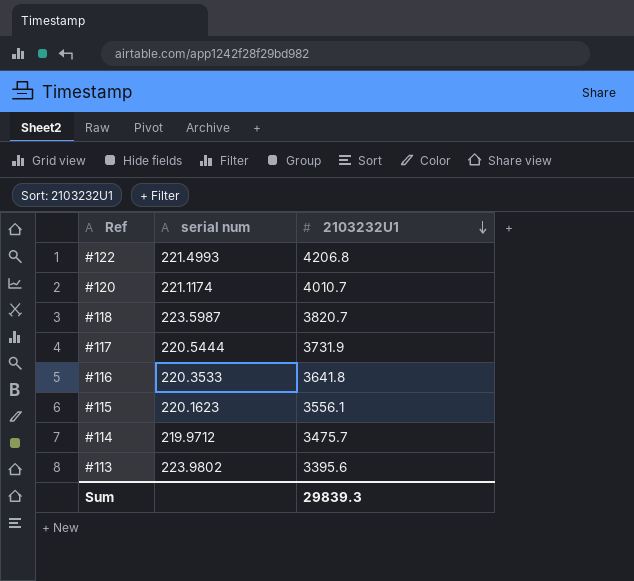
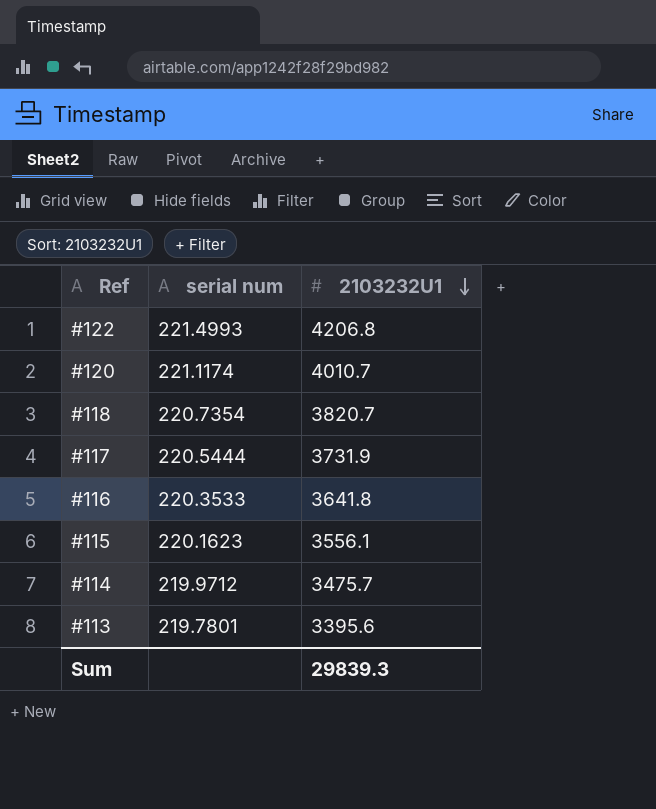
#118 | serial num: 223.5987 -> 220.7354
#113 | serial num: 223.9802 -> 219.7801

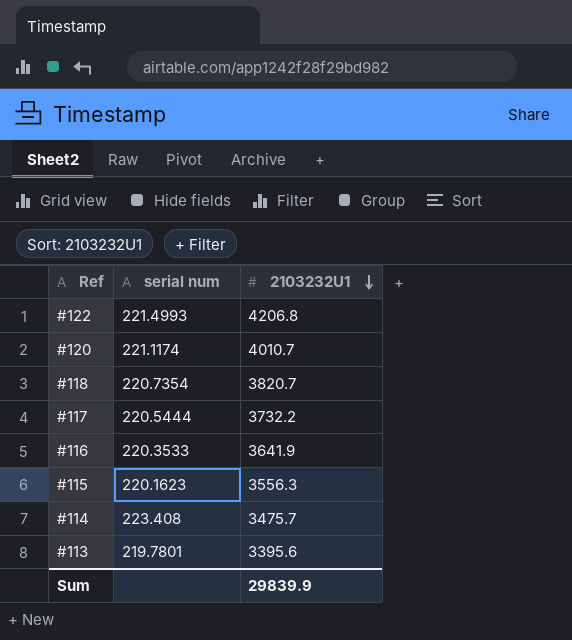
#117 | 2103232U1: 3731.9 -> 3732.2
#116 | 2103232U1: 3641.8 -> 3641.9
#115 | 2103232U1: 3556.1 -> 3556.3
#114 | serial num: 219.9712 -> 223.408
Sum | 2103232U1: 29839.3 -> 29839.9

